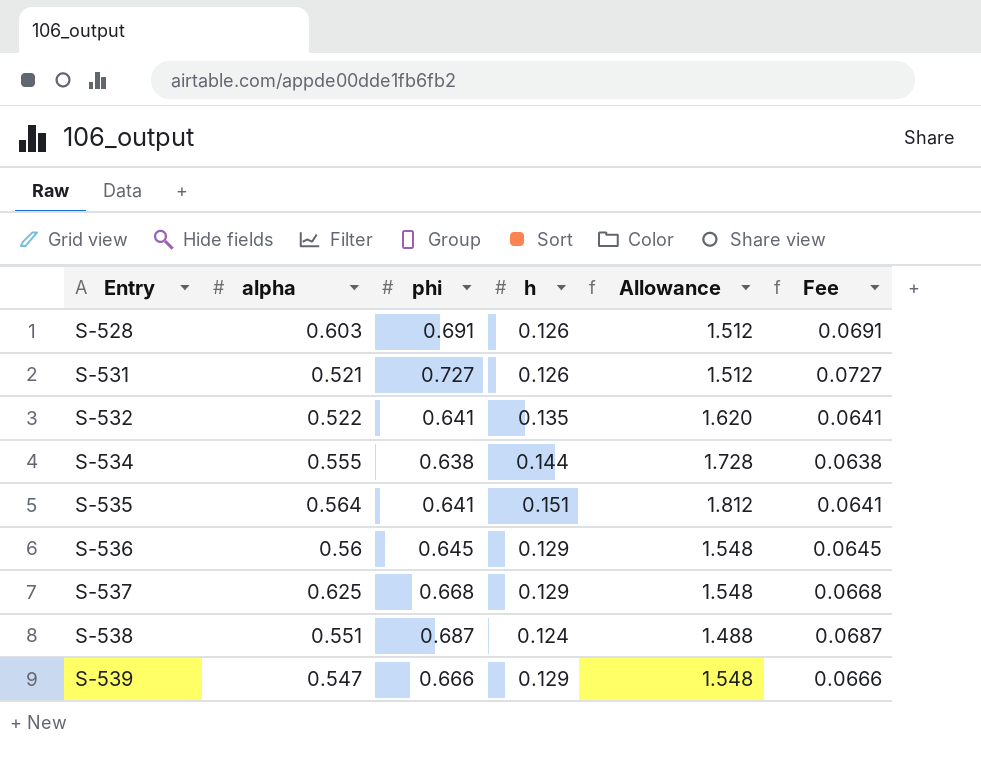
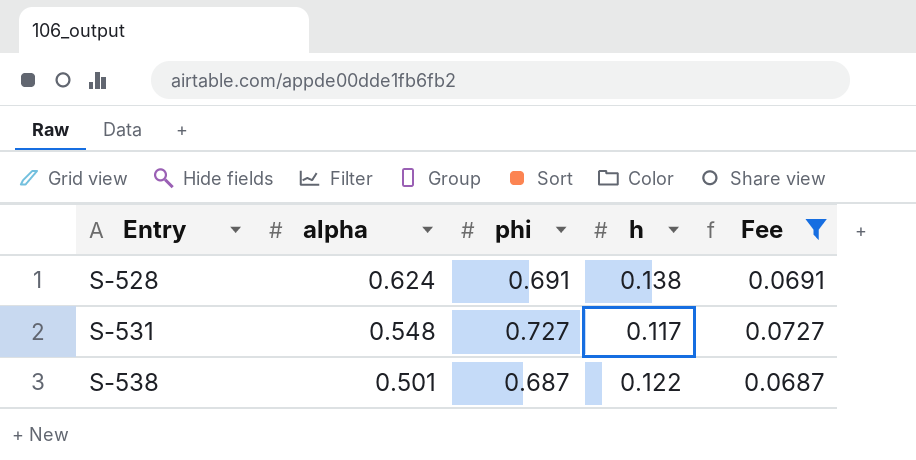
filter: none -> Fee >= 0.0687
column Allowance | formula: [h] * 12 -> none
S-528 | alpha: 0.603 -> 0.624
S-528 | h: 0.126 -> 0.138
S-531 | alpha: 0.521 -> 0.548
S-531 | h: 0.126 -> 0.117
S-538 | alpha: 0.551 -> 0.501
S-538 | h: 0.124 -> 0.122

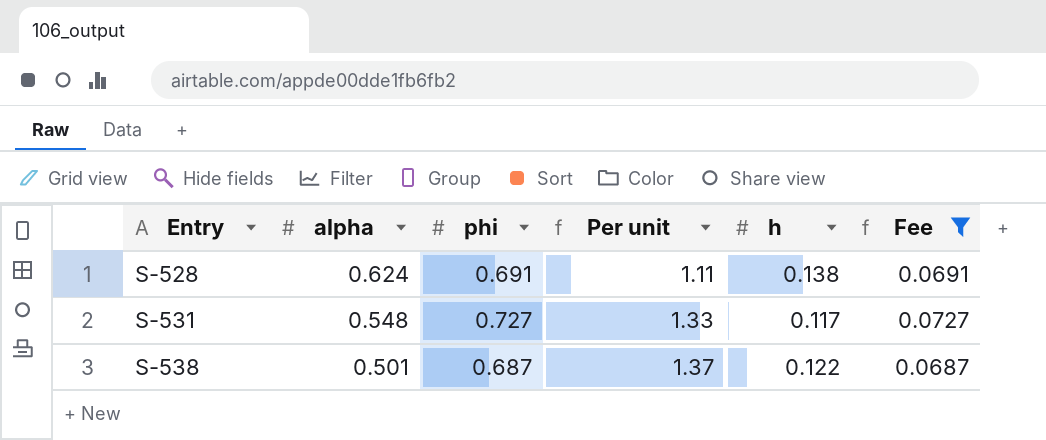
column Per unit | formula: none -> [phi] / [alpha]

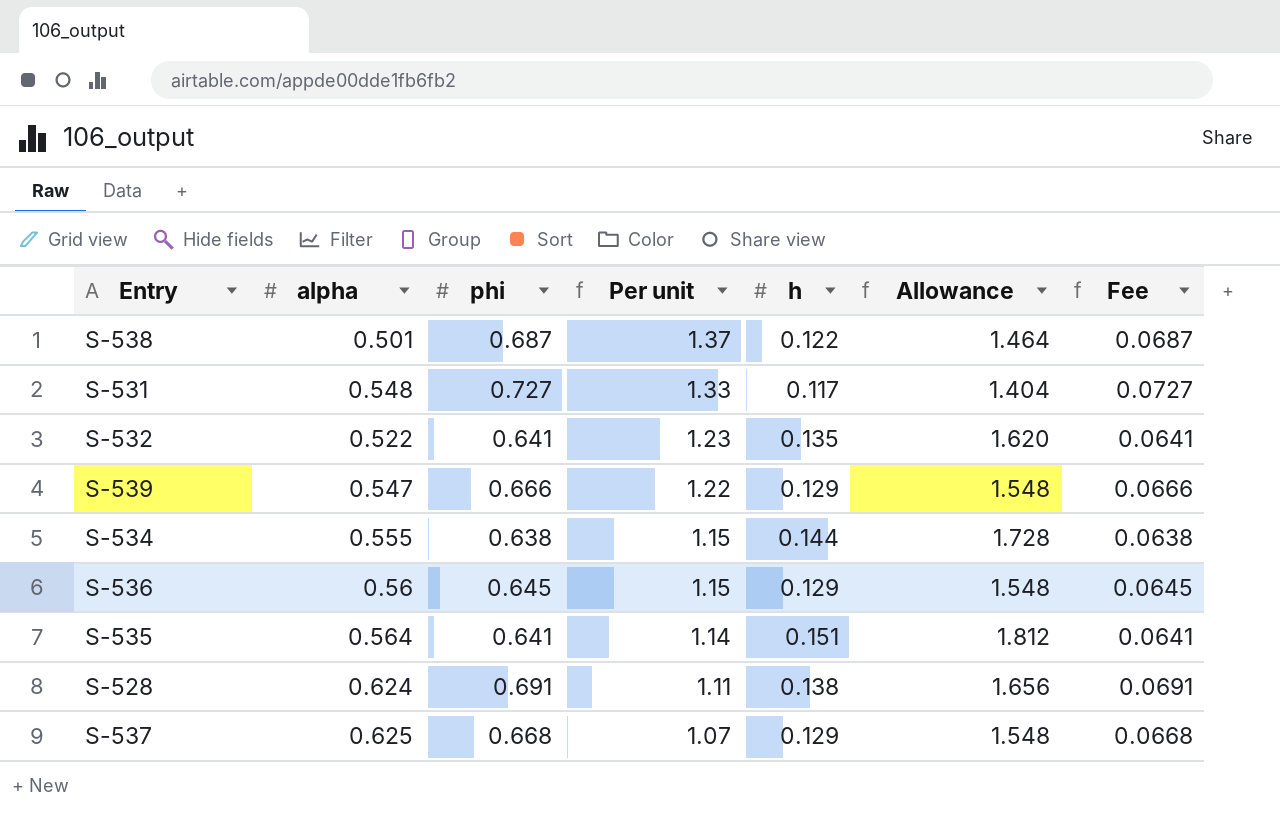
filter: Fee >= 0.0687 -> none
row order: Entry ascending -> Per unit descending
column Allowance | formula: none -> [h] * 12

